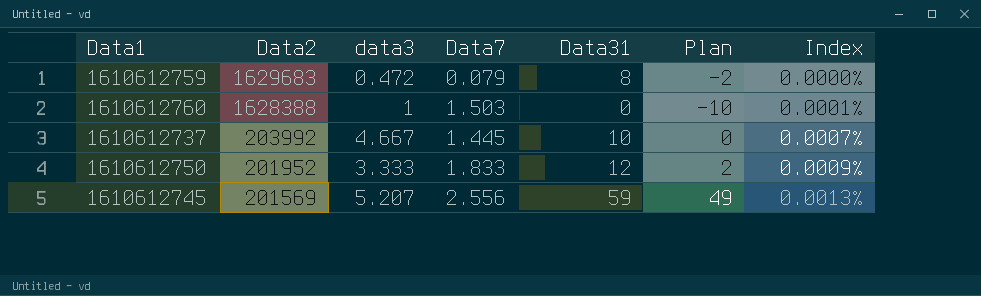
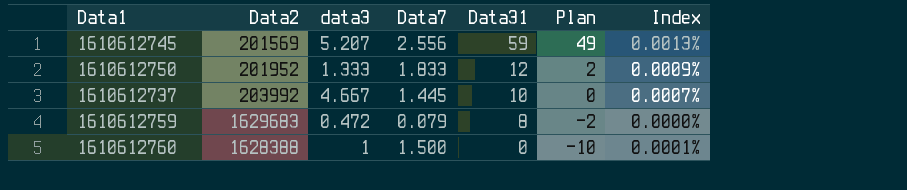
row order: Data2 descending -> Data31 descending
1610612750 | data3: 3.333 -> 1.333
1610612760 | Data7: 1.503 -> 1.500

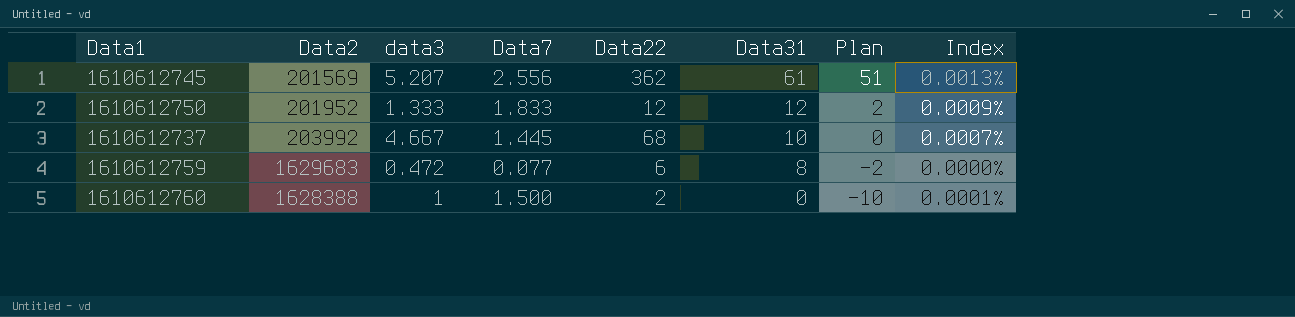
column Data22 | position: none -> 5
1610612745 | Data31: 59 -> 61
1610612745 | Plan: 49 -> 51
1610612759 | Data7: 0.079 -> 0.077

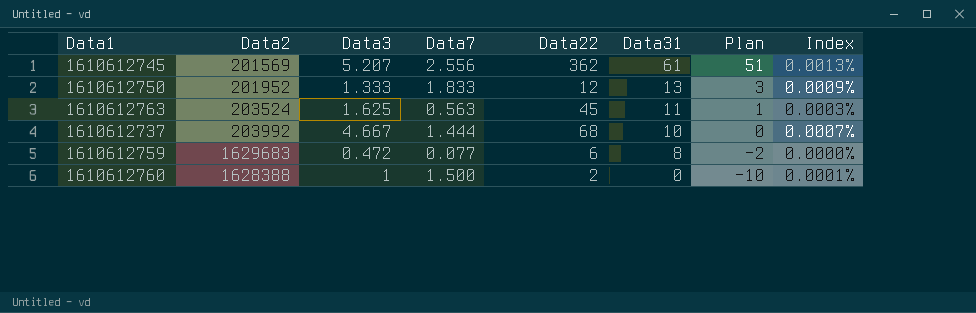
column name: data3 -> Data3
1610612750 | Data31: 12 -> 13
1610612750 | Plan: 2 -> 3
row 1610612763: none -> 203524 | 1.625 | 0.563 | 45 | 11 | 1 | 0.0003%
1610612737 | Data7: 1.445 -> 1.444

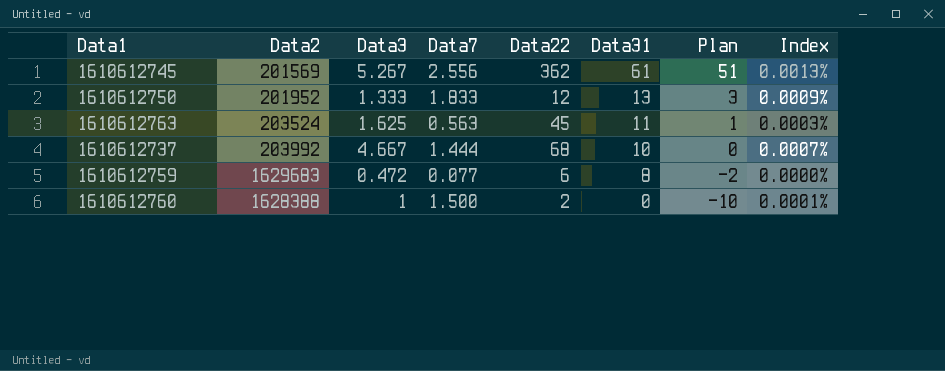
1610612745 | Data3: 5.207 -> 5.267

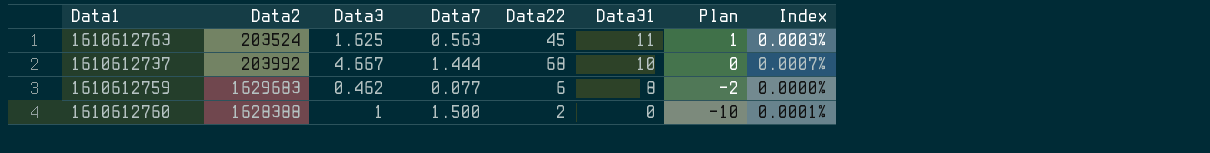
row 1610612745: 201569 | 5.267 | 2.556 | 362 | 61 | 51 | 0.0013% -> none
row 1610612750: 201952 | 1.333 | 1.833 | 12 | 13 | 3 | 0.0009% -> none
1610612759 | Data3: 0.472 -> 0.462

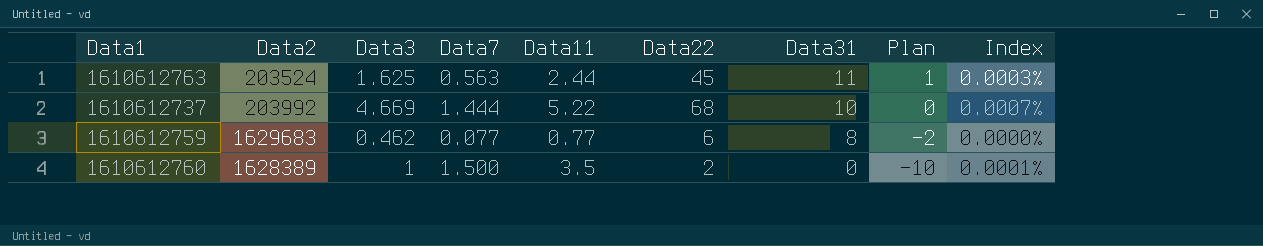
column Data11 | position: none -> 5
1610612737 | Data3: 4.667 -> 4.669
1610612760 | Data2: 1628388 -> 1628389

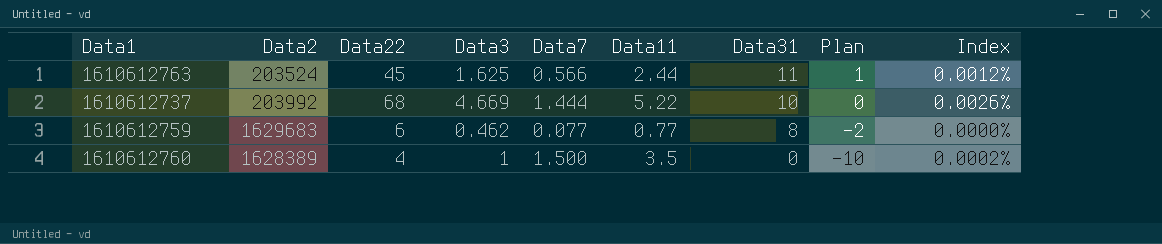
column Data22 | position: 6 -> 3
column Index | formula: [Data7] / [Data2] -> [Data11] / [Data2]
1610612763 | Data7: 0.563 -> 0.566
1610612760 | Data22: 2 -> 4

